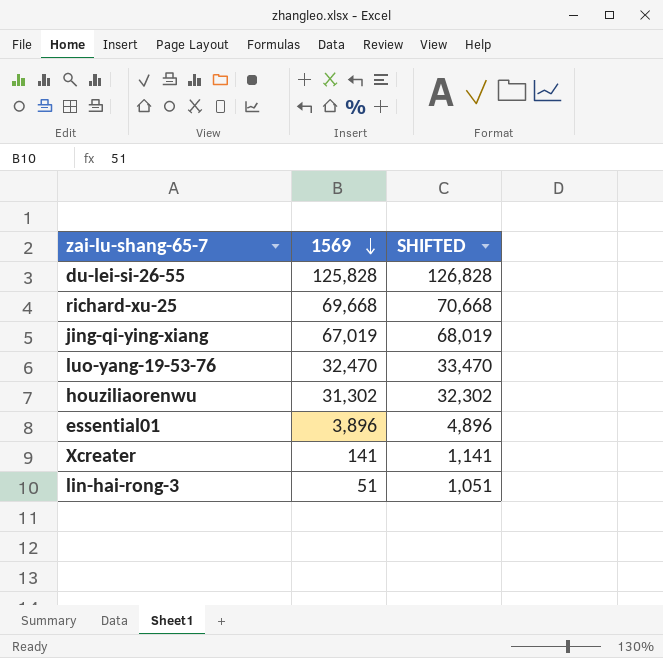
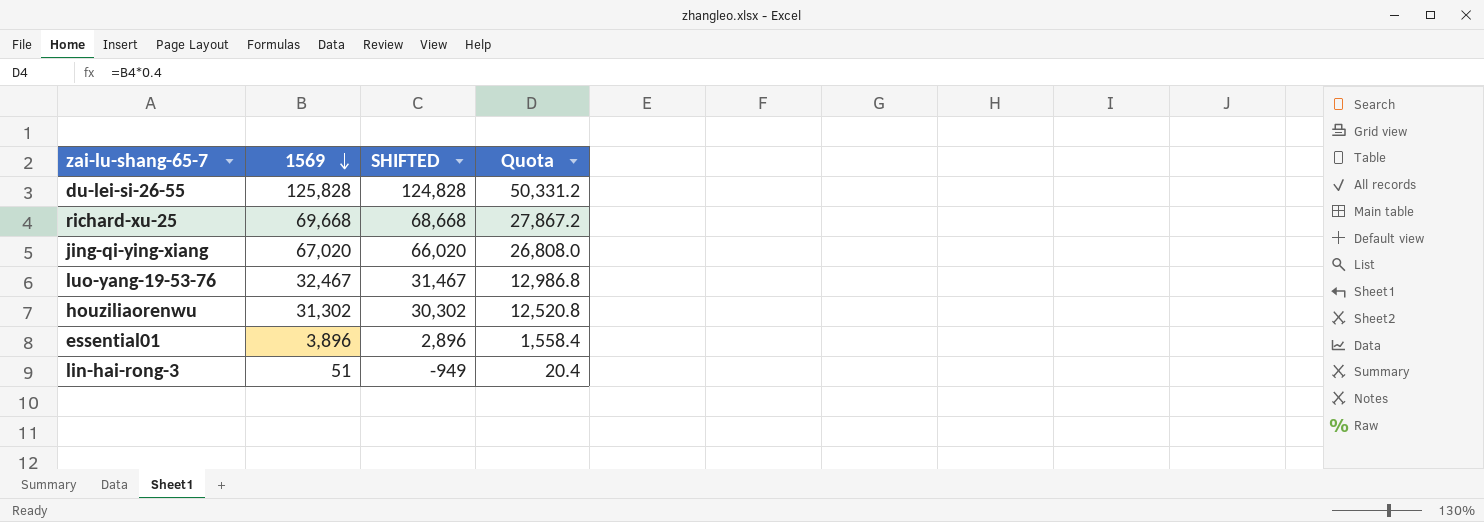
column SHIFTED | formula: [1569] + 1000 -> [1569] - 1000
column Quota | formula: none -> [1569] * 0.4
row Xcreater: 141 | 1,141 -> none
jing-qi-ying-xiang | 1569: 67,019 -> 67,020
luo-yang-19-53-76 | 1569: 32,470 -> 32,467

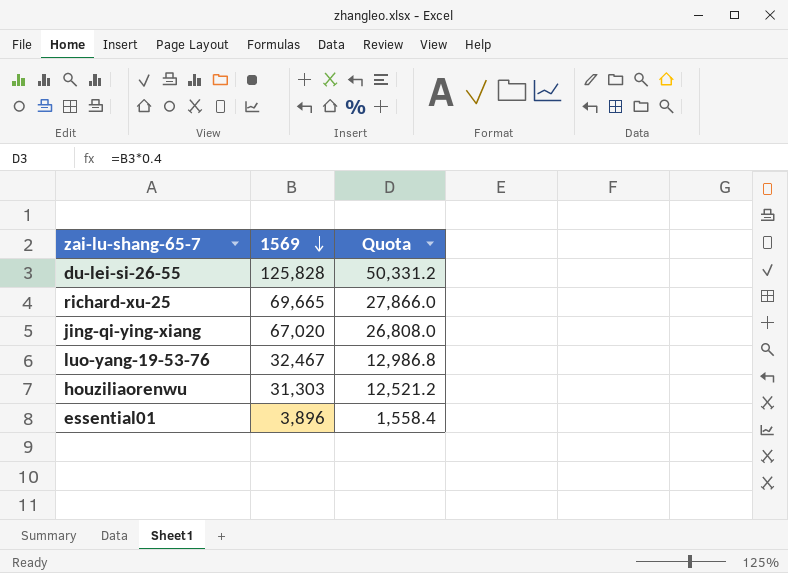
column SHIFTED | formula: [1569] - 1000 -> none
row lin-hai-rong-3: 51 | -949 | 20.4 -> none
richard-xu-25 | 1569: 69,668 -> 69,665
richard-xu-25 | Quota: 27,867.2 -> 27,866.0
houziliaorenwu | 1569: 31,302 -> 31,303
houziliaorenwu | Quota: 12,520.8 -> 12,521.2

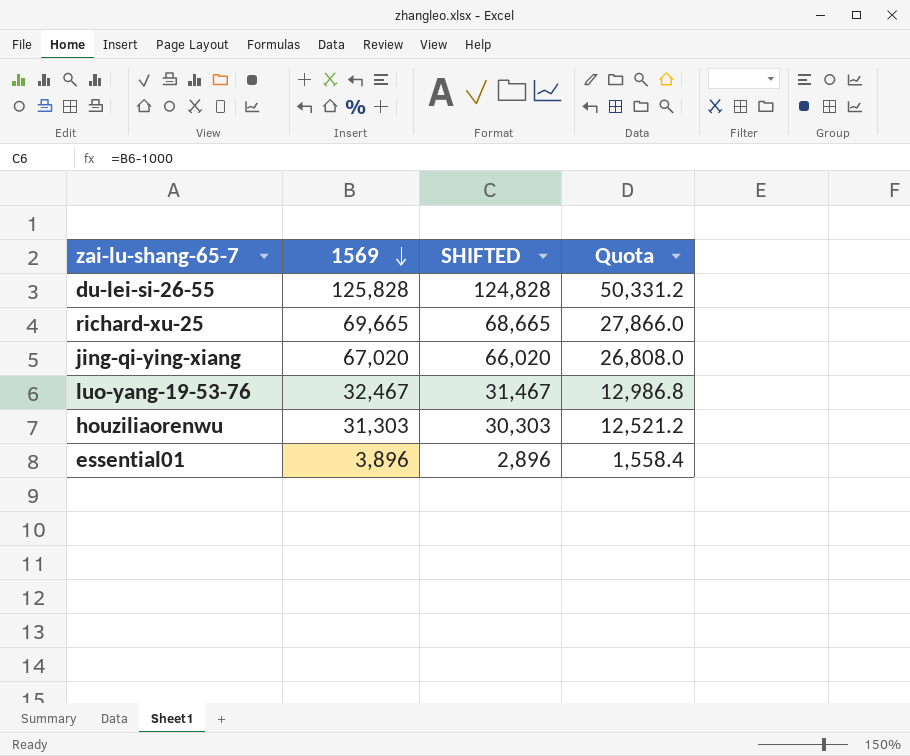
column SHIFTED | formula: none -> [1569] - 1000

